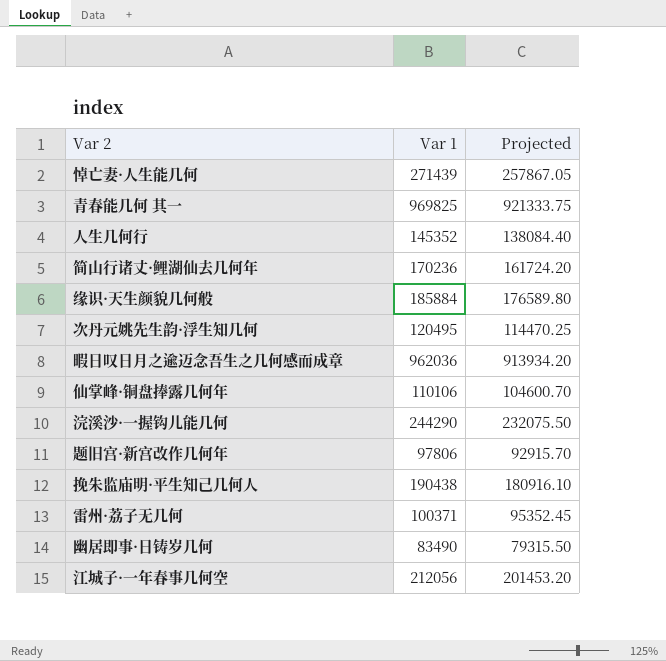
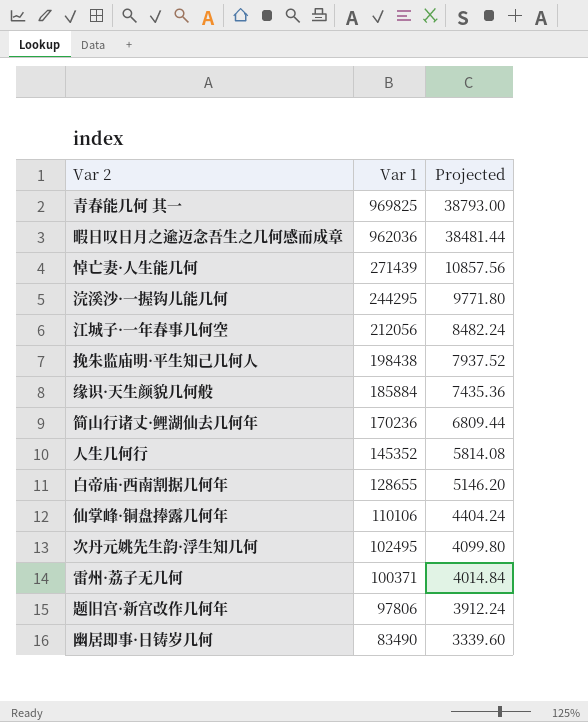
row order: none -> Var 1 descending
column Projected | formula: [Var 1] * 0.95 -> [Var 1] * 0.04
浣溪沙·一握钩儿能几何 | Var 1: 244290 -> 244295
挽朱监庙明·平生知己几何人 | Var 1: 190438 -> 198438
row 白帝庙·西南割据几何年: none -> 128655 | 5146.20
次丹元姚先生韵·浮生知几何 | Var 1: 120495 -> 102495

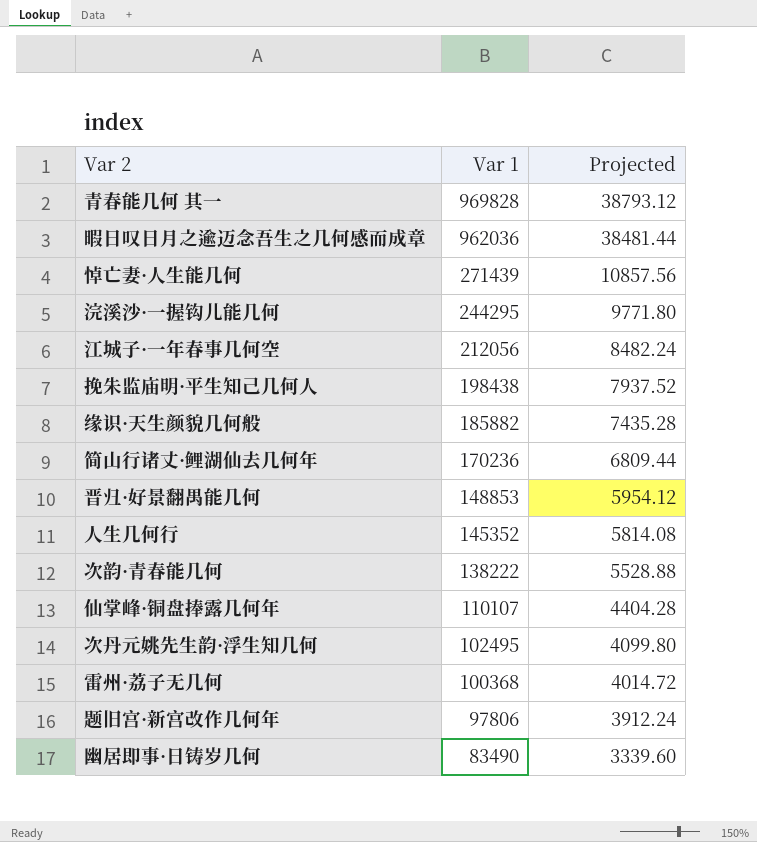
row 白帝庙·西南割据几何年: 128655 | 5146.20 -> none
青春能几何 其一 | Var 1: 969825 -> 969828
青春能几何 其一 | Projected: 38793.00 -> 38793.12
缘识·天生颜貌几何般 | Var 1: 185884 -> 185882
缘识·天生颜貌几何般 | Projected: 7435.36 -> 7435.28
row 晋归·好景翻禺能几何: none -> 148853 | 5954.12
row 次韵·青春能几何: none -> 138222 | 5528.88
仙掌峰·铜盘捧露几何年 | Var 1: 110106 -> 110107
仙掌峰·铜盘捧露几何年 | Projected: 4404.24 -> 4404.28
雷州·荔子无几何 | Var 1: 100371 -> 100368
雷州·荔子无几何 | Projected: 4014.84 -> 4014.72

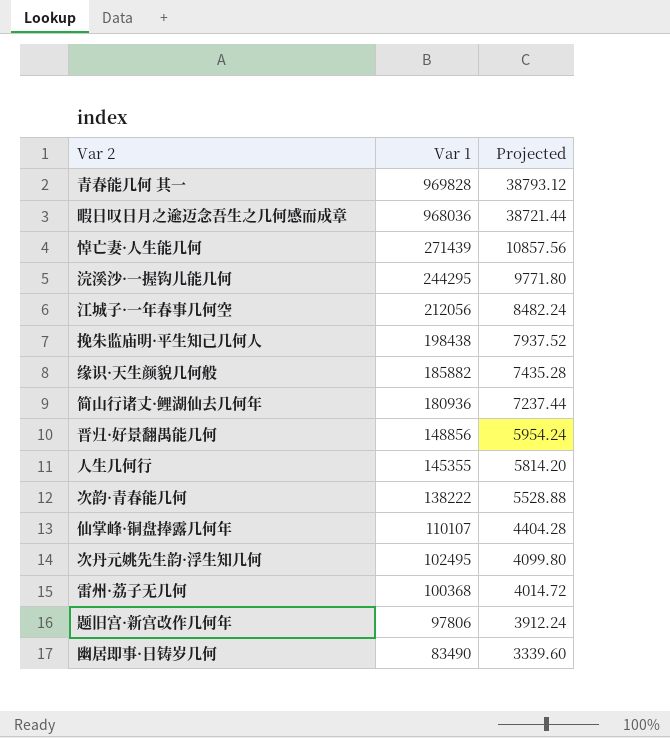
暇日叹日月之逾迈念吾生之几何感而成章 | Var 1: 962036 -> 968036
暇日叹日月之逾迈念吾生之几何感而成章 | Projected: 38481.44 -> 38721.44
简山行诸丈·鲤湖仙去几何年 | Var 1: 170236 -> 180936
简山行诸丈·鲤湖仙去几何年 | Projected: 6809.44 -> 7237.44
晋归·好景翻禺能几何 | Var 1: 148853 -> 148856
晋归·好景翻禺能几何 | Projected: 5954.12 -> 5954.24
人生几何行 | Var 1: 145352 -> 145355
人生几何行 | Projected: 5814.08 -> 5814.20

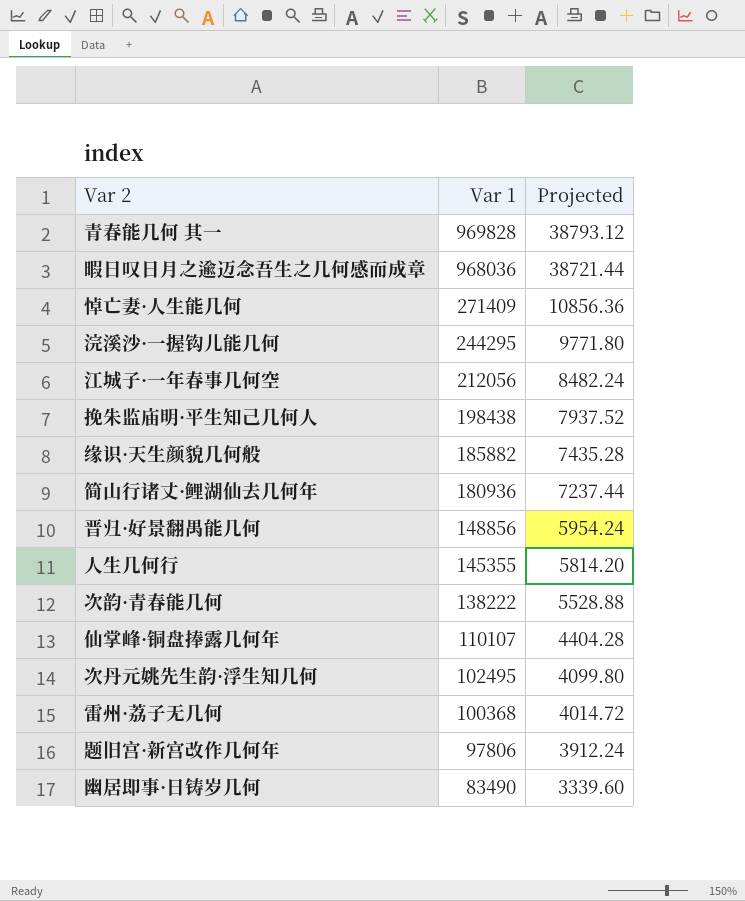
悼亡妻·人生能几何 | Var 1: 271439 -> 271409
悼亡妻·人生能几何 | Projected: 10857.56 -> 10856.36

